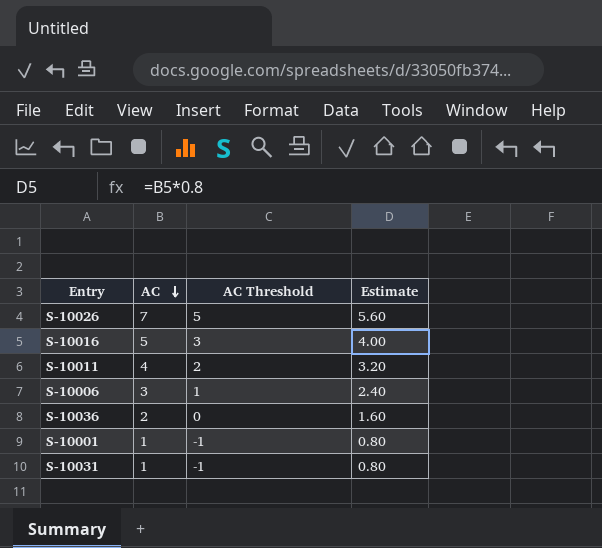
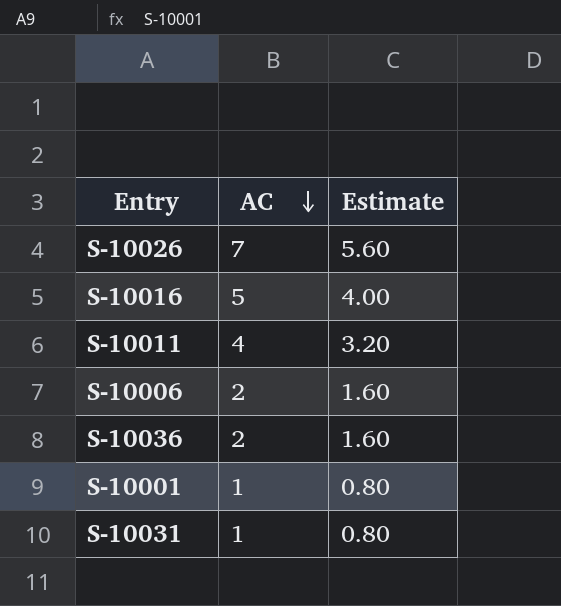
column AC Threshold | formula: [AC] - 2 -> none
S-10006 | AC: 3 -> 2
S-10006 | Estimate: 2.40 -> 1.60

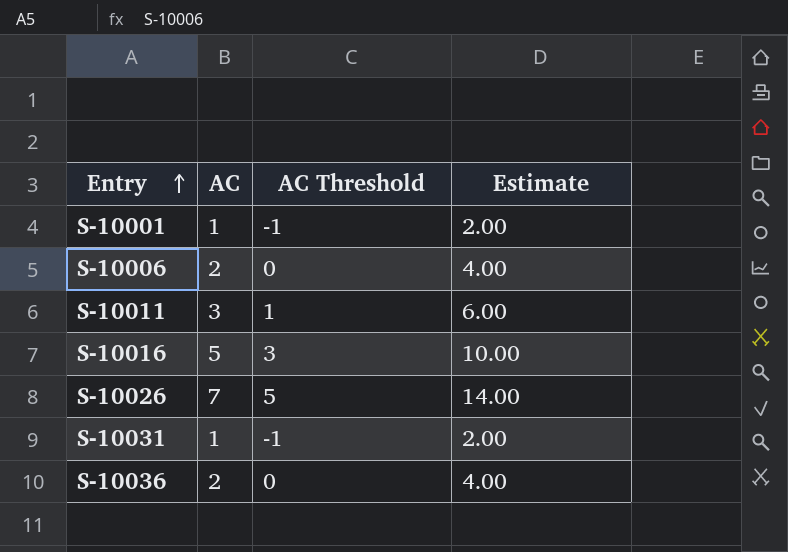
row order: AC descending -> Entry ascending
column AC Threshold | formula: none -> [AC] - 2
column Estimate | formula: [AC] * 0.8 -> [AC] * 2
S-10011 | AC: 4 -> 3

